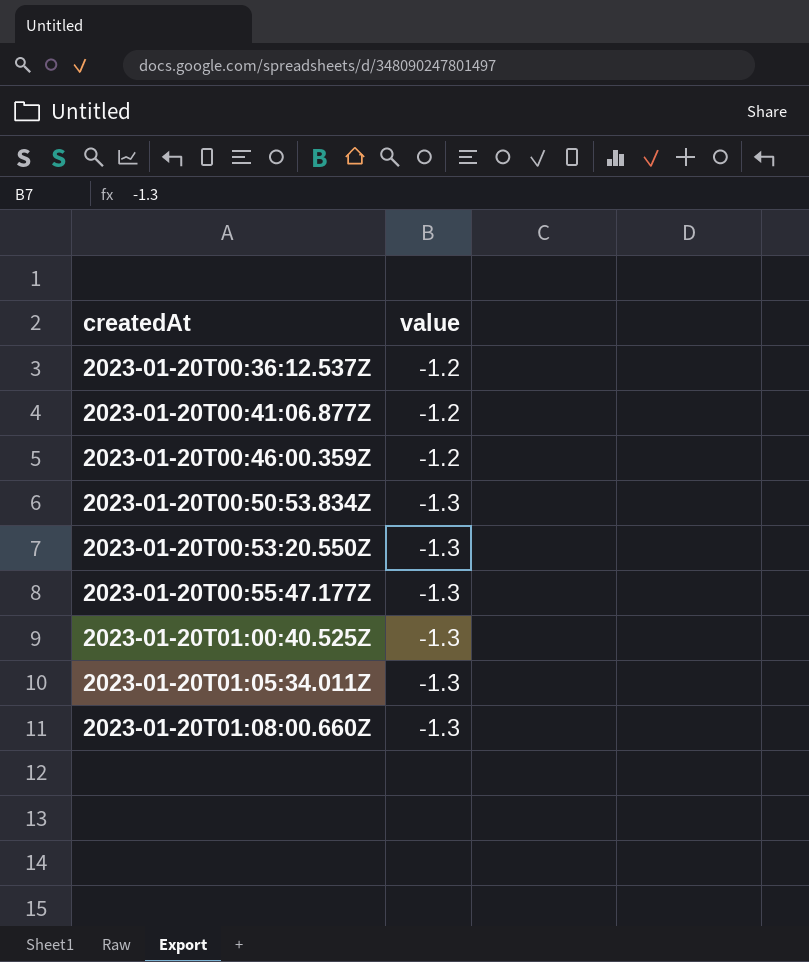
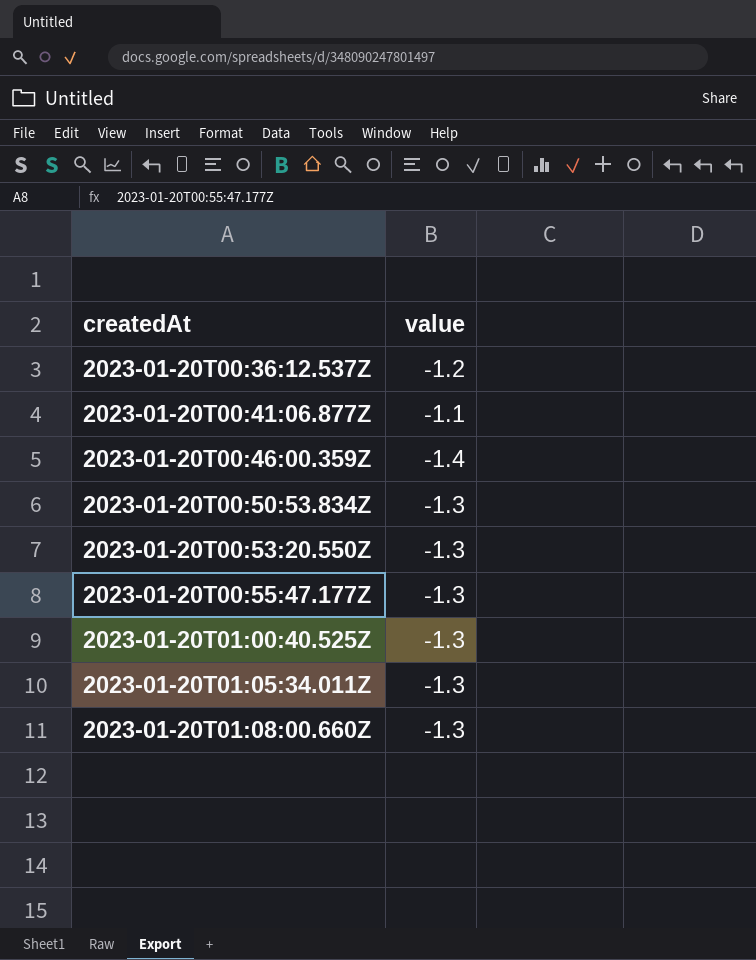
2023-01-20T00:41:06.877Z | value: -1.2 -> -1.1
2023-01-20T00:46:00.359Z | value: -1.2 -> -1.4

